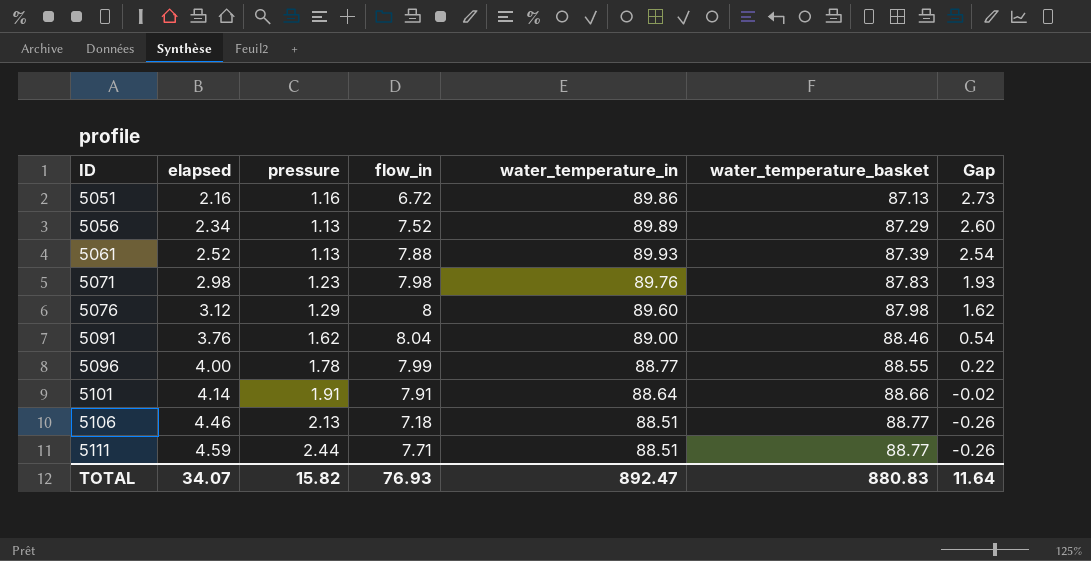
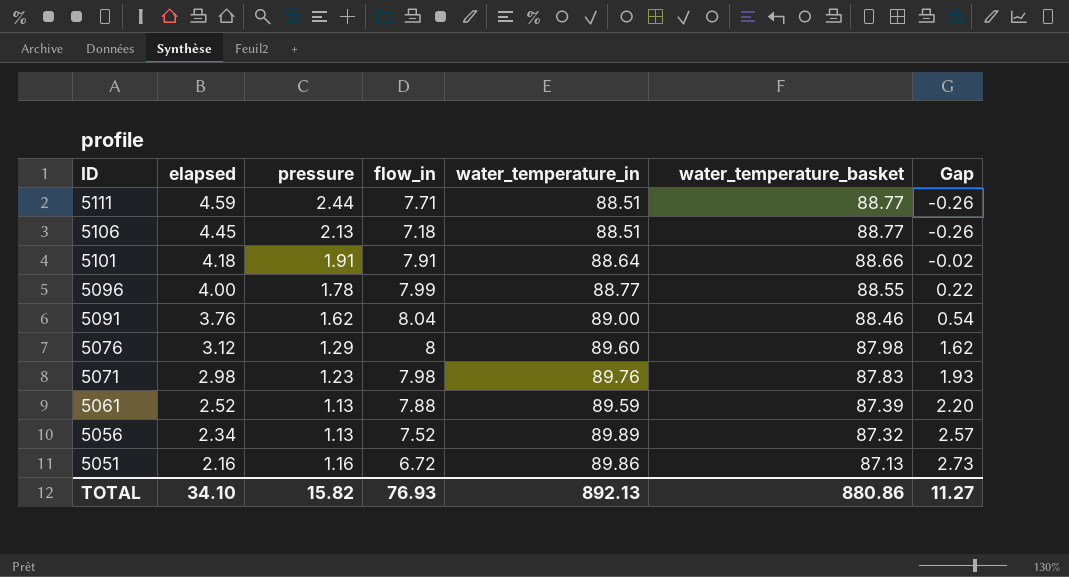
row order: ID ascending -> ID descending
5106 | elapsed: 4.46 -> 4.45
5101 | elapsed: 4.14 -> 4.18
5061 | water_temperature_in: 89.93 -> 89.59
5061 | Gap: 2.54 -> 2.20
5056 | water_temperature_basket: 87.29 -> 87.32
5056 | Gap: 2.60 -> 2.57
TOTAL | elapsed: 34.07 -> 34.10
TOTAL | water_temperature_in: 892.47 -> 892.13
TOTAL | water_temperature_basket: 880.83 -> 880.86
TOTAL | Gap: 11.64 -> 11.27

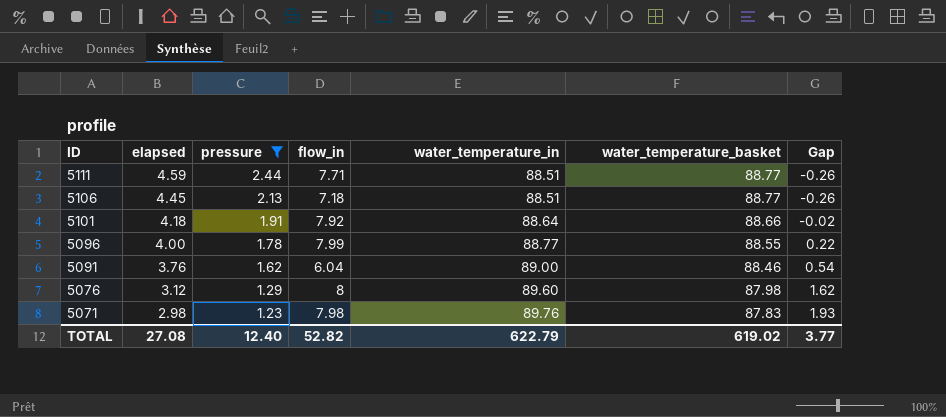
filter: none -> pressure >= 1.23
5101 | flow_in: 7.91 -> 7.92
5091 | flow_in: 8.04 -> 6.04
TOTAL | elapsed: 34.10 -> 27.08
TOTAL | pressure: 15.82 -> 12.40
TOTAL | flow_in: 76.93 -> 52.82
TOTAL | water_temperature_in: 892.13 -> 622.79
TOTAL | water_temperature_basket: 880.86 -> 619.02
TOTAL | Gap: 11.27 -> 3.77

